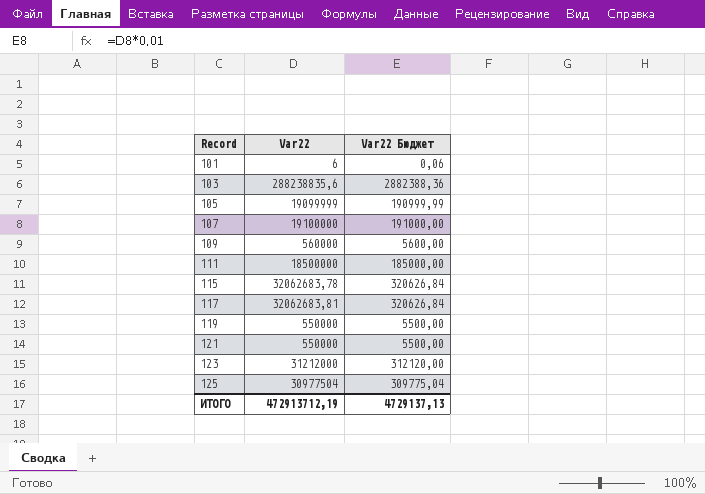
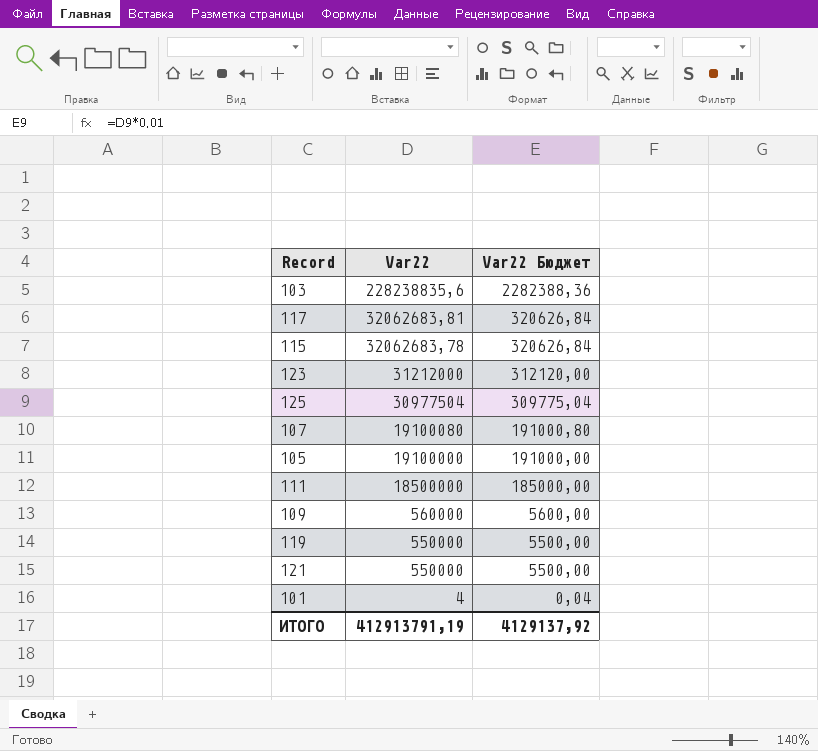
row order: Record ascending -> Var22 descending
103 | Var22: 288238835,6 -> 228238835,6
103 | Var22 Бюджет: 2882388,36 -> 2282388,36
107 | Var22: 19100000 -> 19100080
107 | Var22 Бюджет: 191000,00 -> 191000,80
105 | Var22: 19099999 -> 19100000
105 | Var22 Бюджет: 190999,99 -> 191000,00
101 | Var22: 6 -> 4
101 | Var22 Бюджет: 0,06 -> 0,04
ИТОГО | Var22: 472913712,19 -> 412913791,19
ИТОГО | Var22 Бюджет: 4729137,13 -> 4129137,92

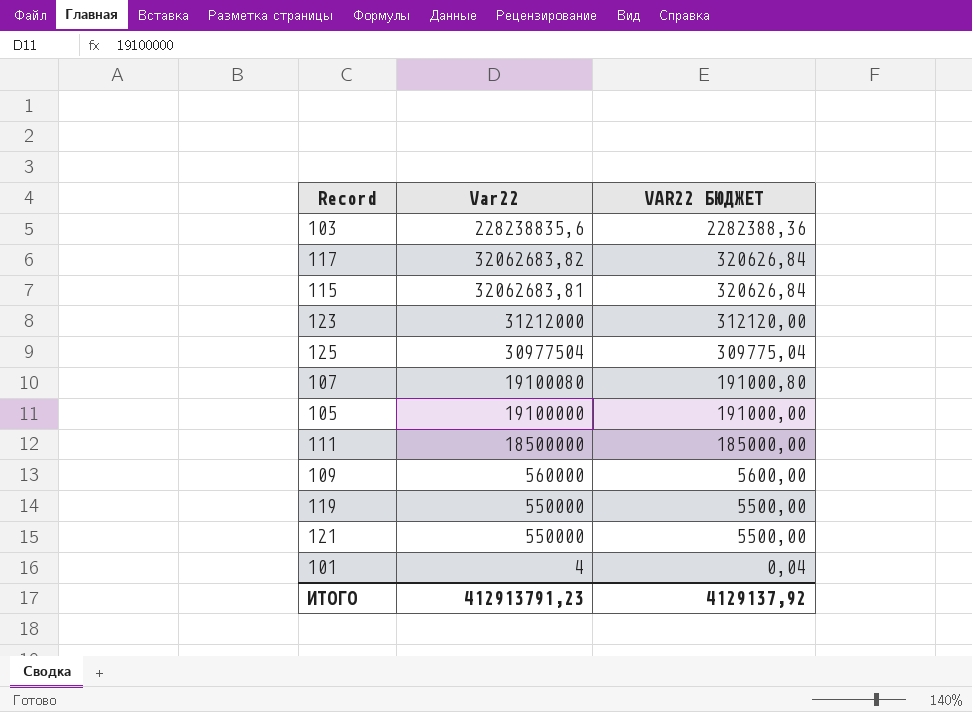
column name: Var22 Бюджет -> VAR22 БЮДЖЕТ
117 | Var22: 32062683,81 -> 32062683,82
115 | Var22: 32062683,78 -> 32062683,81
ИТОГО | Var22: 412913791,19 -> 412913791,23

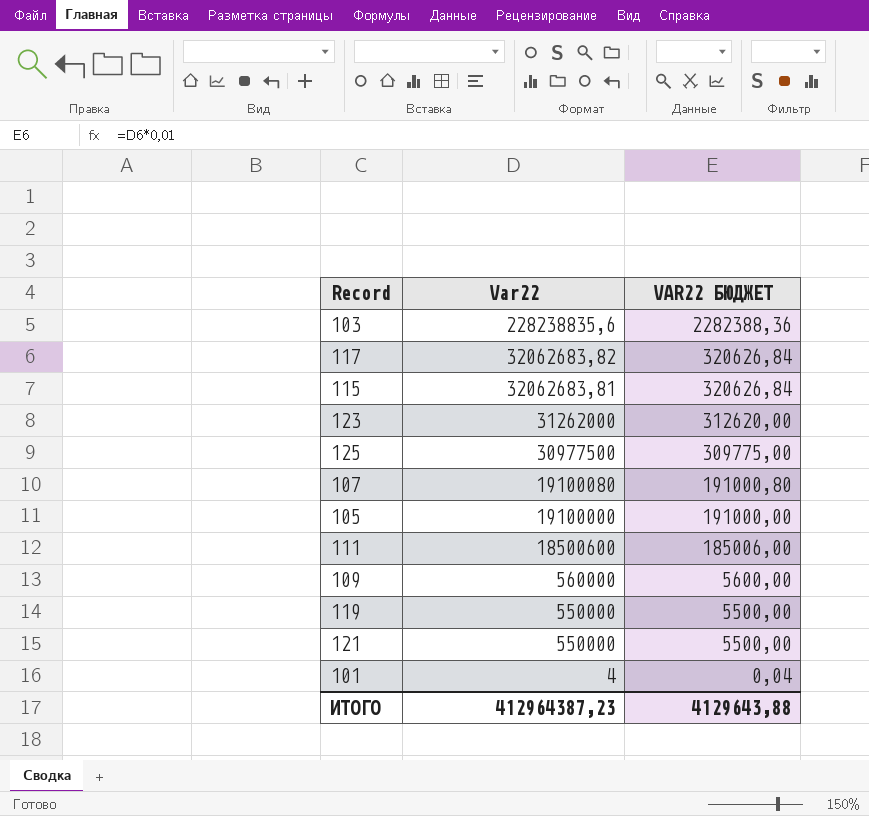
123 | Var22: 31212000 -> 31262000
123 | VAR22 БЮДЖЕТ: 312120,00 -> 312620,00
125 | Var22: 30977504 -> 30977500
125 | VAR22 БЮДЖЕТ: 309775,04 -> 309775,00
111 | Var22: 18500000 -> 18500600
111 | VAR22 БЮДЖЕТ: 185000,00 -> 185006,00
ИТОГО | Var22: 412913791,23 -> 412964387,23
ИТОГО | VAR22 БЮДЖЕТ: 4129137,92 -> 4129643,88

